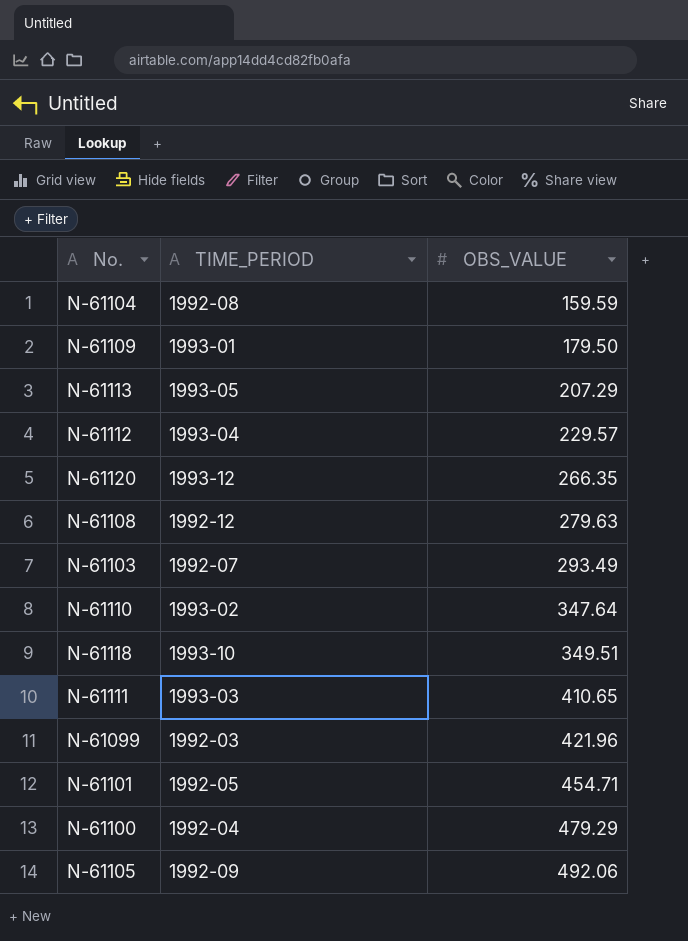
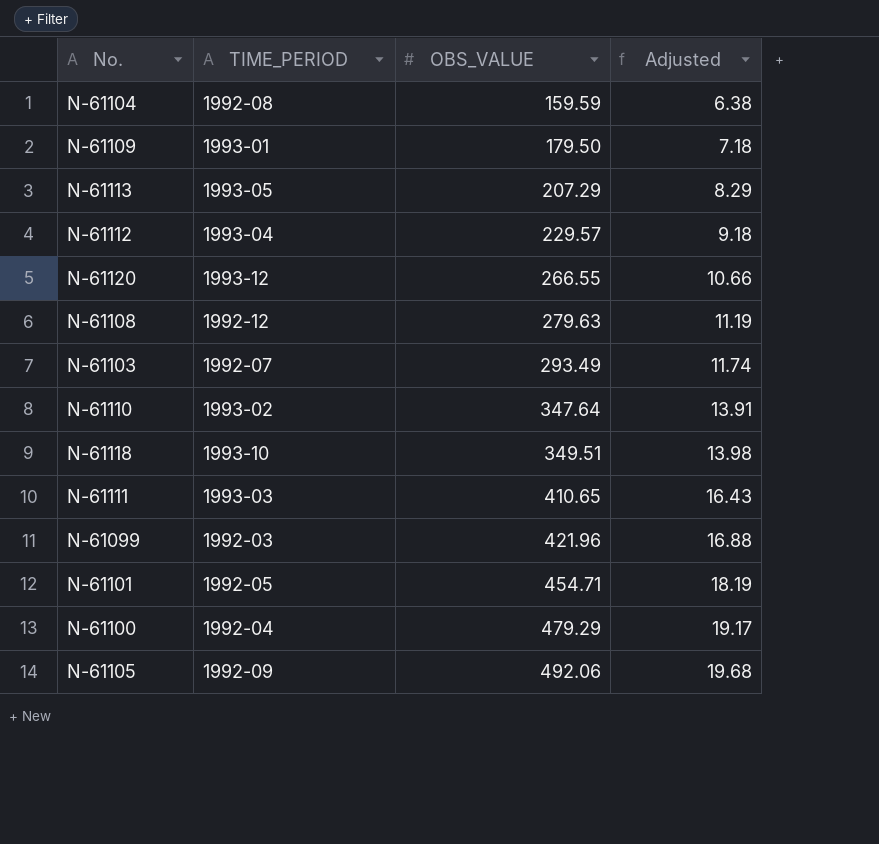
column Adjusted | formula: none -> [OBS_VALUE] * 0.04
N-61120 | OBS_VALUE: 266.35 -> 266.55

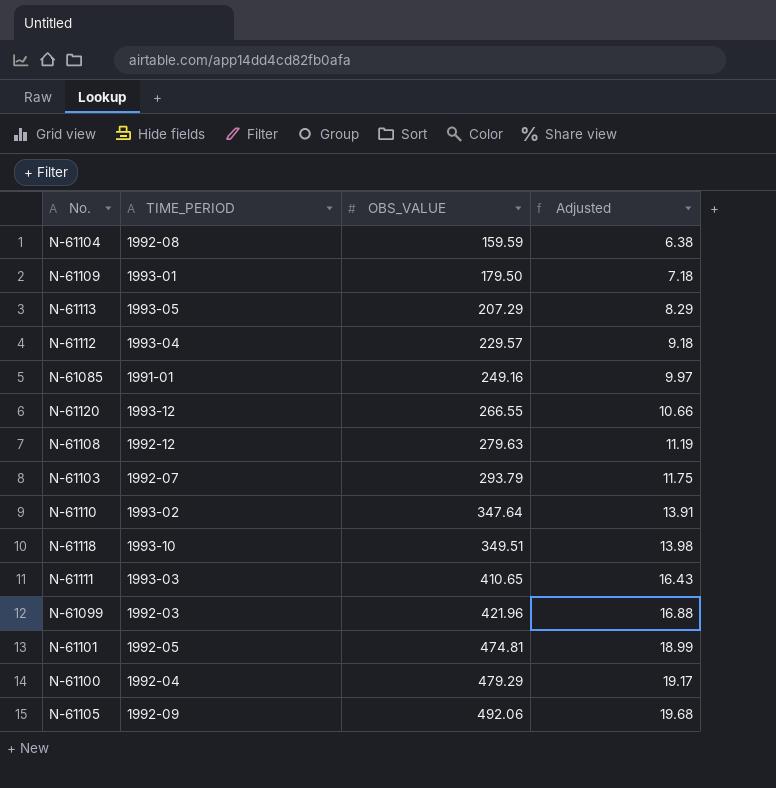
row N-61085: none -> 1991-01 | 249.16 | 9.97
N-61103 | OBS_VALUE: 293.49 -> 293.79
N-61103 | Adjusted: 11.74 -> 11.75
N-61101 | OBS_VALUE: 454.71 -> 474.81
N-61101 | Adjusted: 18.19 -> 18.99

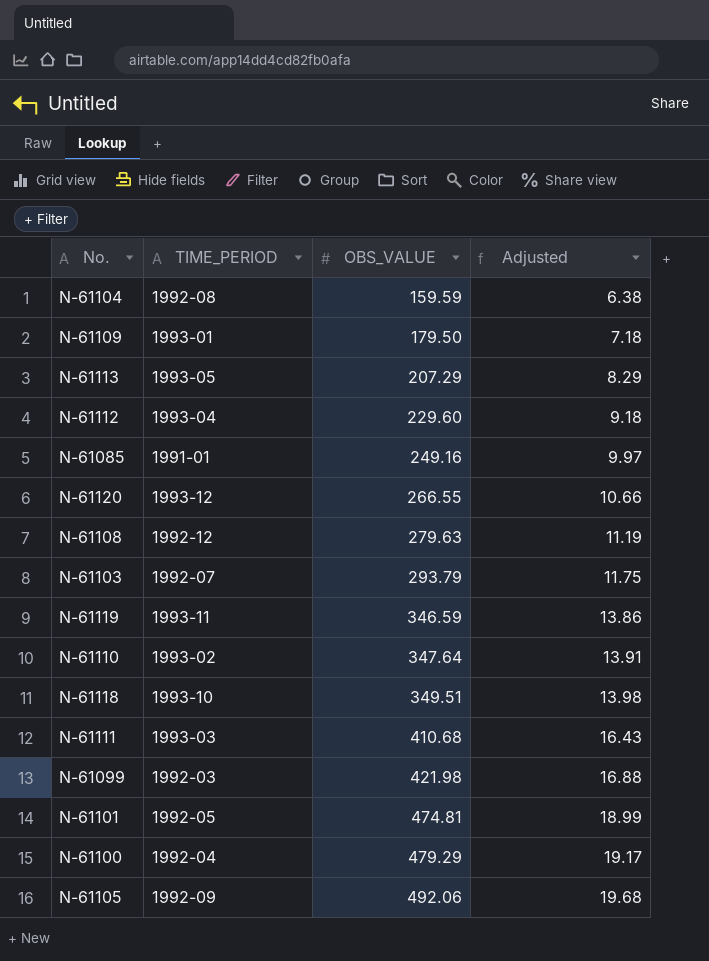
N-61112 | OBS_VALUE: 229.57 -> 229.60
row N-61119: none -> 1993-11 | 346.59 | 13.86
N-61111 | OBS_VALUE: 410.65 -> 410.68
N-61099 | OBS_VALUE: 421.96 -> 421.98

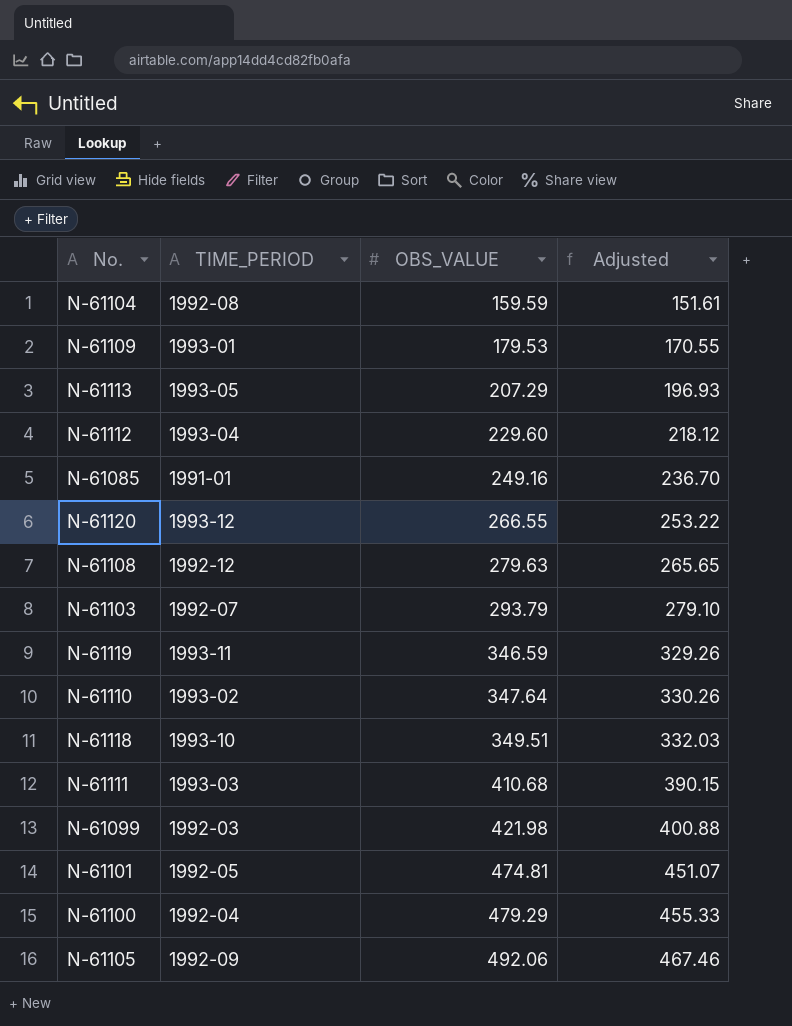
column Adjusted | formula: [OBS_VALUE] * 0.04 -> [OBS_VALUE] * 0.95
N-61109 | OBS_VALUE: 179.50 -> 179.53

